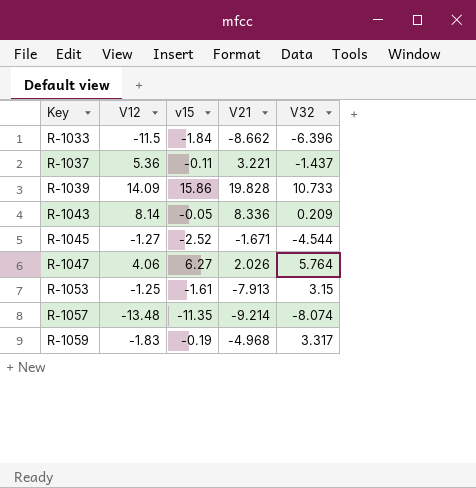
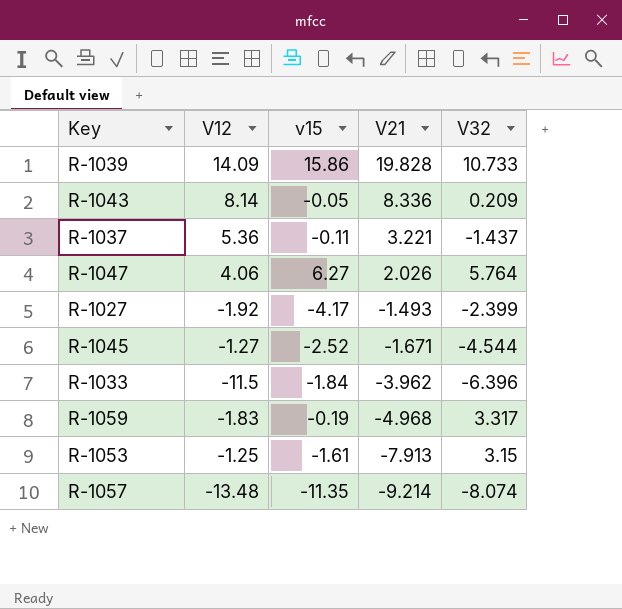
row order: Key ascending -> V21 descending
row R-1027: none -> -1.92 | -4.17 | -1.493 | -2.399
R-1033 | V21: -8.662 -> -3.962

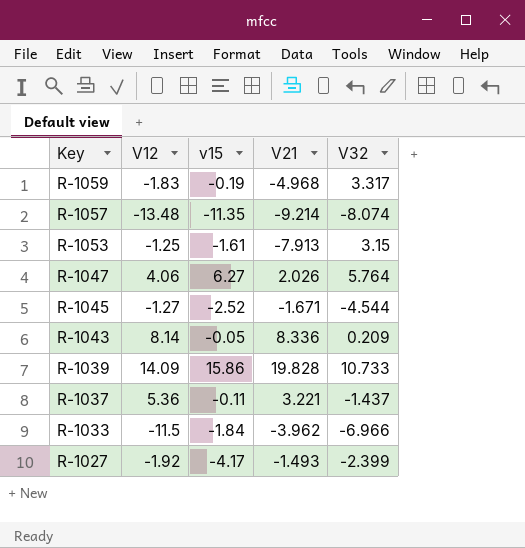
row order: V21 descending -> Key descending
R-1033 | V32: -6.396 -> -6.966

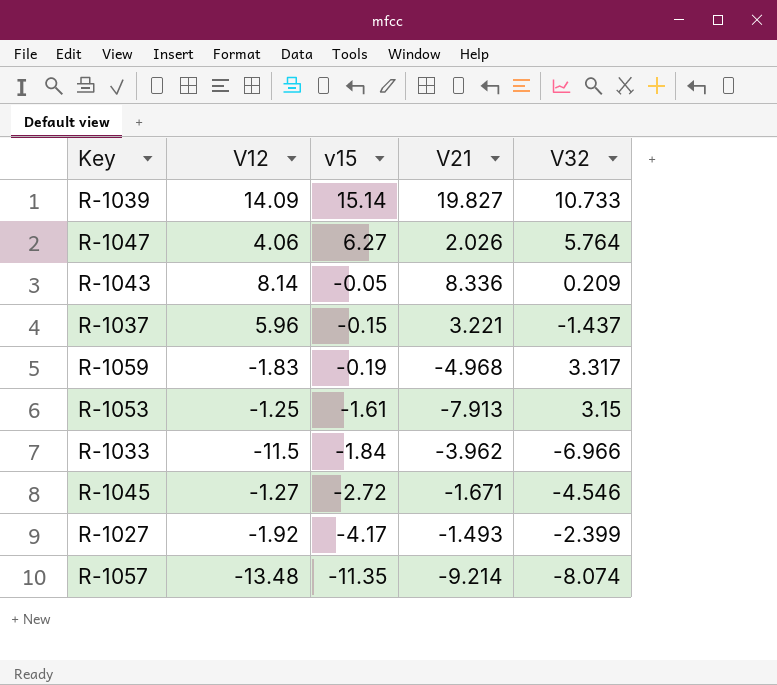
row order: Key descending -> v15 descending
R-1039 | v15: 15.86 -> 15.14
R-1039 | V21: 19.828 -> 19.827
R-1037 | V12: 5.36 -> 5.96
R-1037 | v15: -0.11 -> -0.15
R-1045 | v15: -2.52 -> -2.72
R-1045 | V32: -4.544 -> -4.546

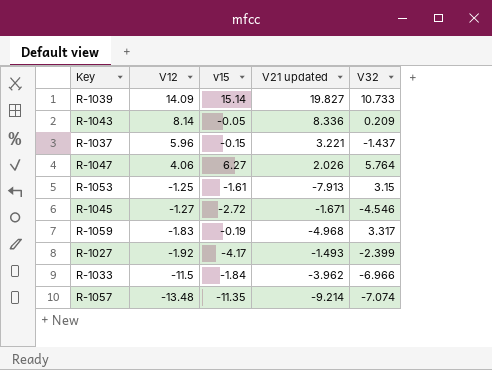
row order: v15 descending -> V12 descending
column name: V21 -> V21 updated
R-1057 | V32: -8.074 -> -7.074

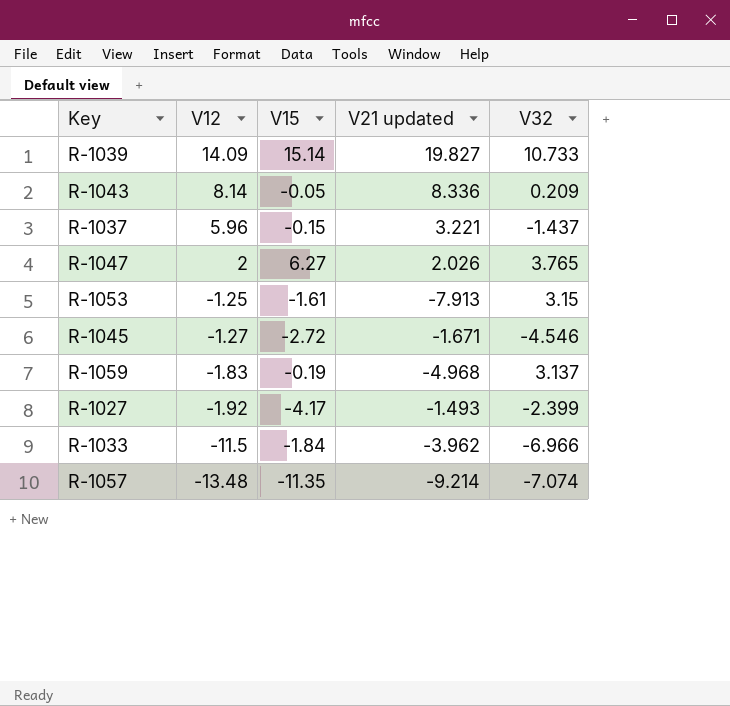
column name: v15 -> V15
R-1047 | V12: 4.06 -> 2
R-1047 | V32: 5.764 -> 3.765
R-1059 | V32: 3.317 -> 3.137

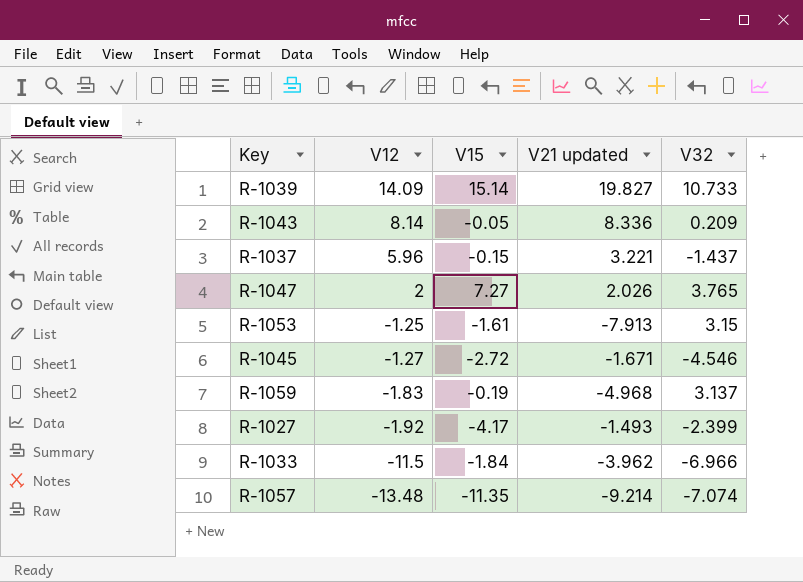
R-1047 | V15: 6.27 -> 7.27

